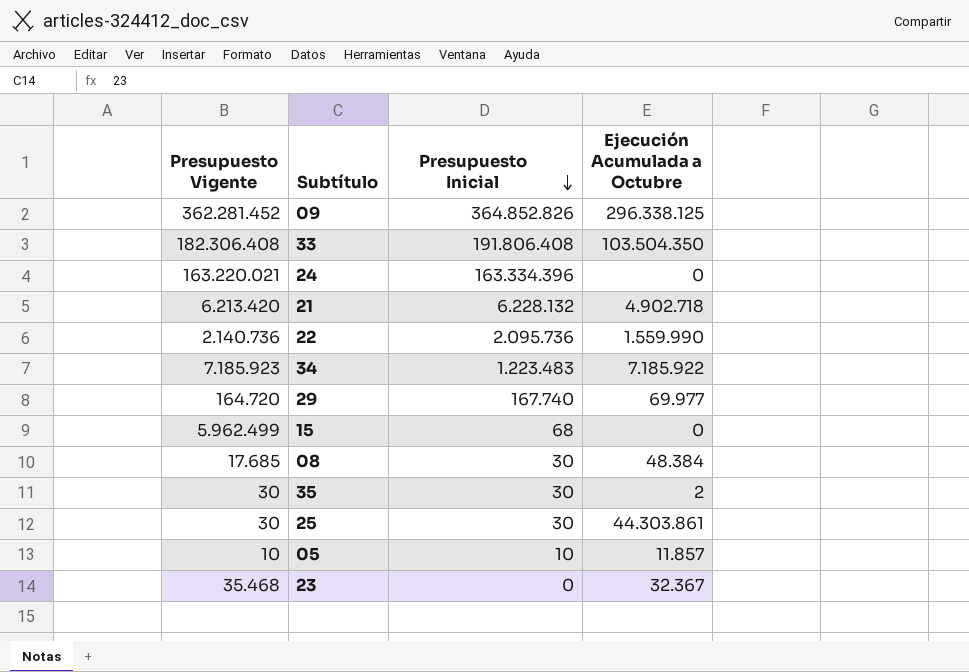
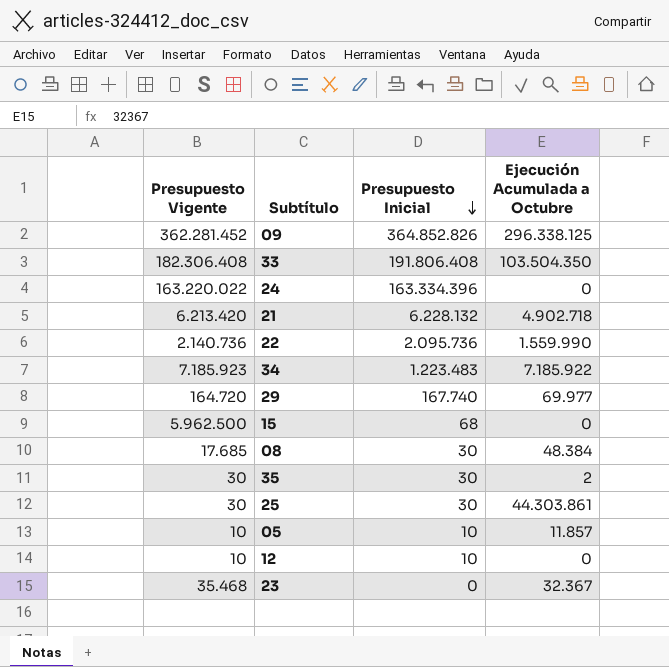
24 | Presupuesto Vigente: 163.220.021 -> 163.220.022
15 | Presupuesto Vigente: 5.962.499 -> 5.962.500
row 12: none -> 10 | 10 | 0

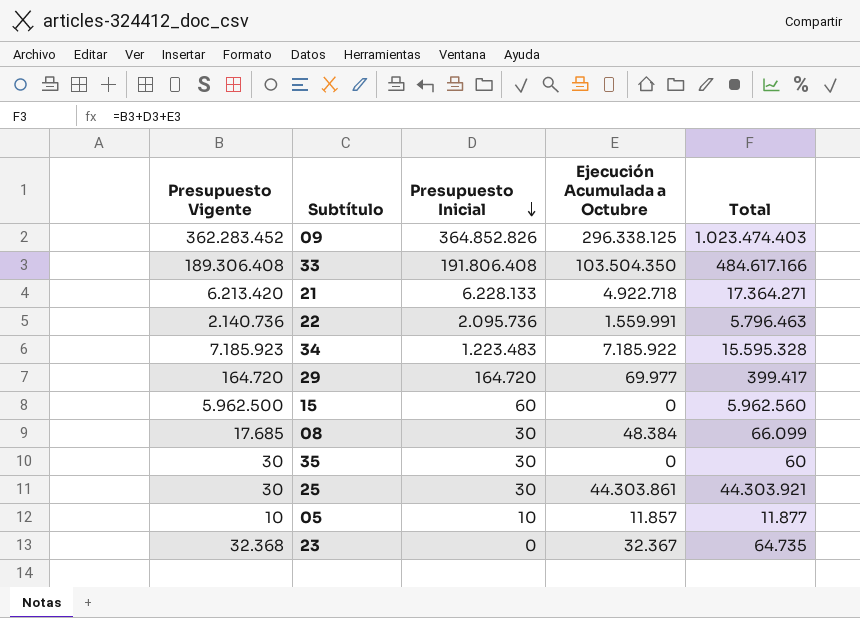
column Total | formula: none -> [Presupuesto Vigente] + [Presupuesto Inicial] + [Ejecución Acumulada a Octubre]
row 24: 163.220.022 | 163.334.396 | 0 -> none
row 12: 10 | 10 | 0 -> none
09 | Presupuesto Vigente: 362.281.452 -> 362.283.452
33 | Presupuesto Vigente: 182.306.408 -> 189.306.408
21 | Presupuesto Inicial: 6.228.132 -> 6.228.133
21 | Ejecución Acumulada a Octubre: 4.902.718 -> 4.922.718
22 | Ejecución Acumulada a Octubre: 1.559.990 -> 1.559.991
29 | Presupuesto Inicial: 167.740 -> 164.720
15 | Presupuesto Inicial: 68 -> 60
35 | Ejecución Acumulada a Octubre: 2 -> 0
23 | Presupuesto Vigente: 35.468 -> 32.368

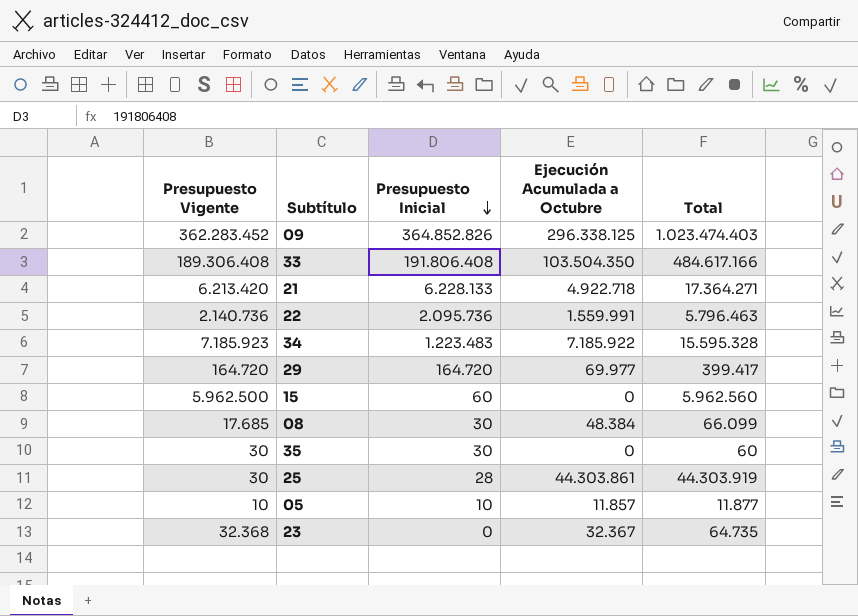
25 | Presupuesto Inicial: 30 -> 28
25 | Total: 44.303.921 -> 44.303.919

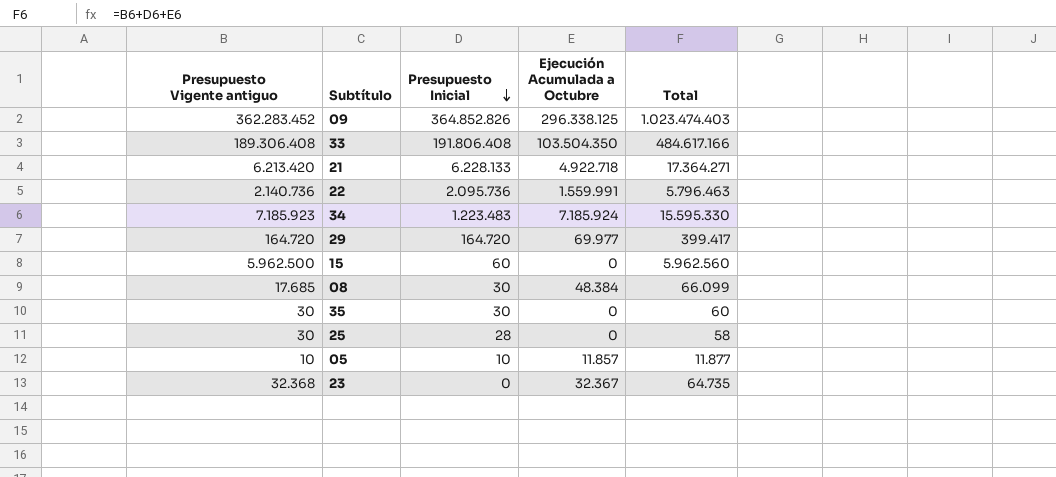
column name: Presupuesto Vigente -> Presupuesto Vigente antiguo
34 | Ejecución Acumulada a Octubre: 7.185.922 -> 7.185.924
34 | Total: 15.595.328 -> 15.595.330
25 | Ejecución Acumulada a Octubre: 44.303.861 -> 0
25 | Total: 44.303.919 -> 58

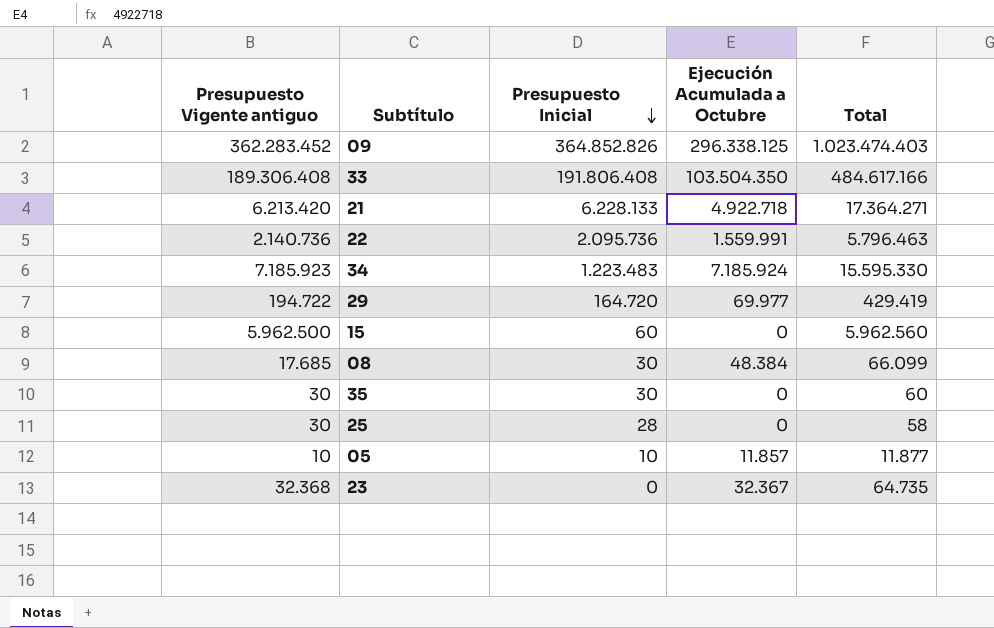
29 | Presupuesto Vigente antiguo: 164.720 -> 194.722
29 | Total: 399.417 -> 429.419

